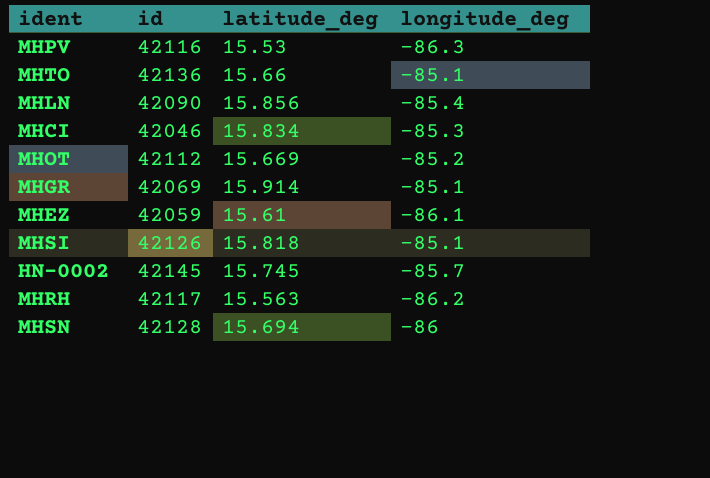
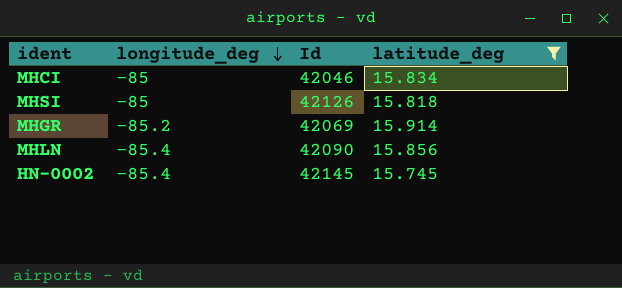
filter: none -> latitude_deg >= 15.745
row order: none -> longitude_deg descending
column longitude_deg | position: 4 -> 2
column name: id -> Id
MHCI | longitude_deg: -85.3 -> -85
MHSI | longitude_deg: -85.1 -> -85
MHGR | longitude_deg: -85.1 -> -85.2
HN-0002 | longitude_deg: -85.7 -> -85.4

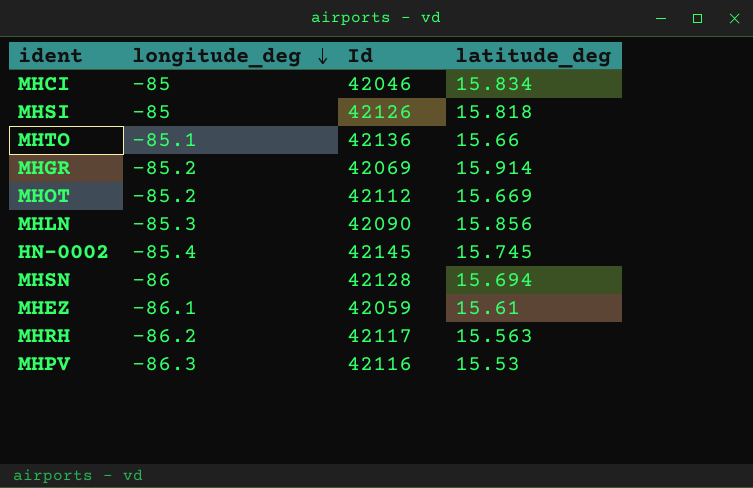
filter: latitude_deg >= 15.745 -> none
MHLN | longitude_deg: -85.4 -> -85.3

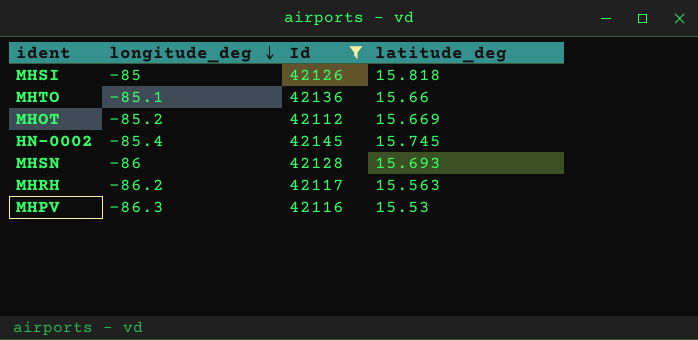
filter: none -> Id >= 42112
MHSN | latitude_deg: 15.694 -> 15.693

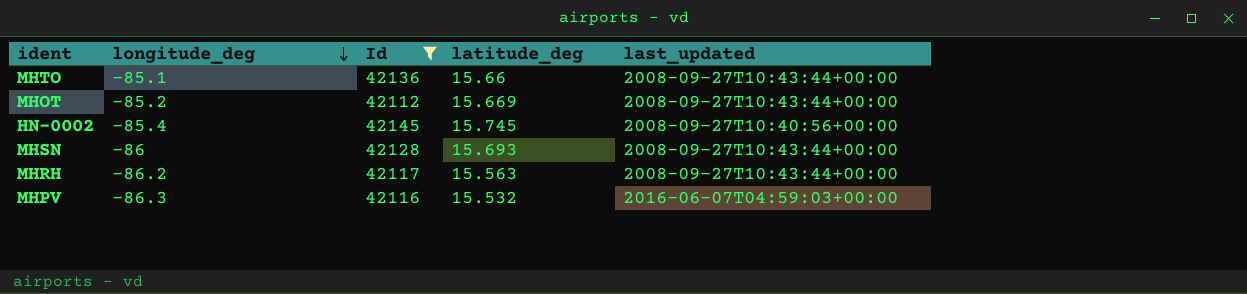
column last_updated | position: none -> 5
row MHSI: -85 | 42126 | 15.818 -> none
MHPV | latitude_deg: 15.53 -> 15.532

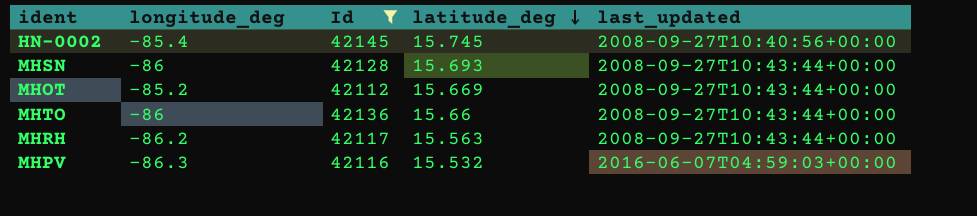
row order: longitude_deg descending -> latitude_deg descending
MHTO | longitude_deg: -85.1 -> -86

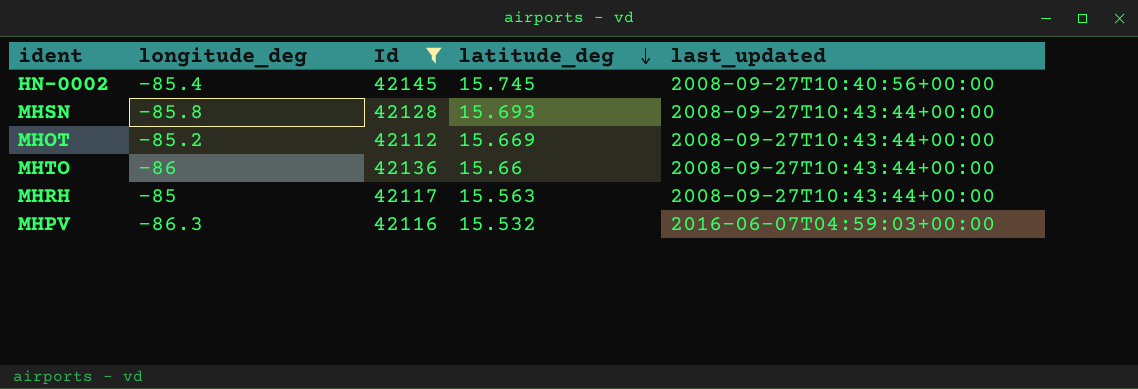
MHSN | longitude_deg: -86 -> -85.8
MHRH | longitude_deg: -86.2 -> -85

